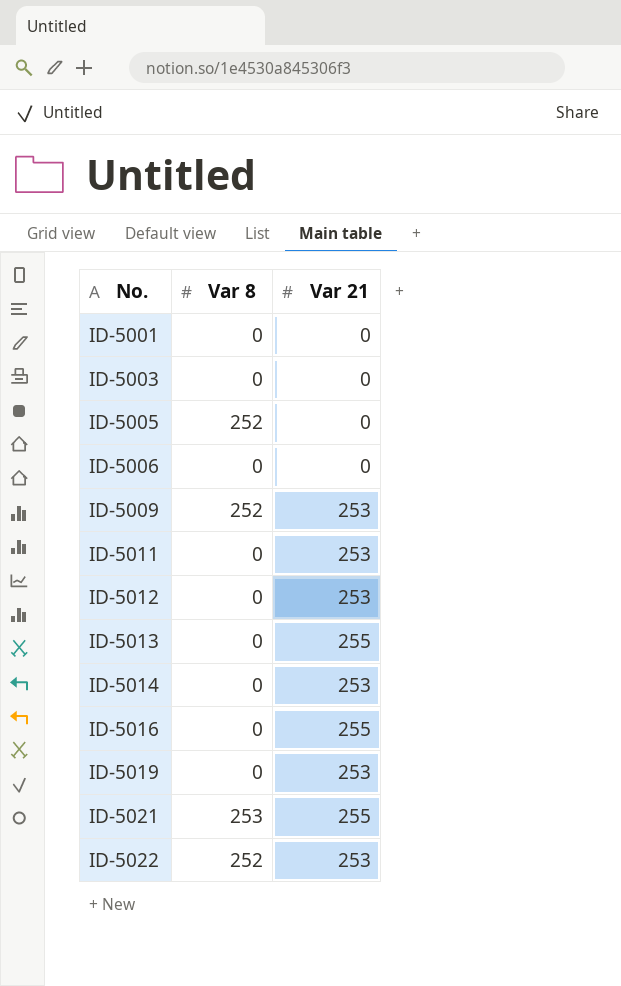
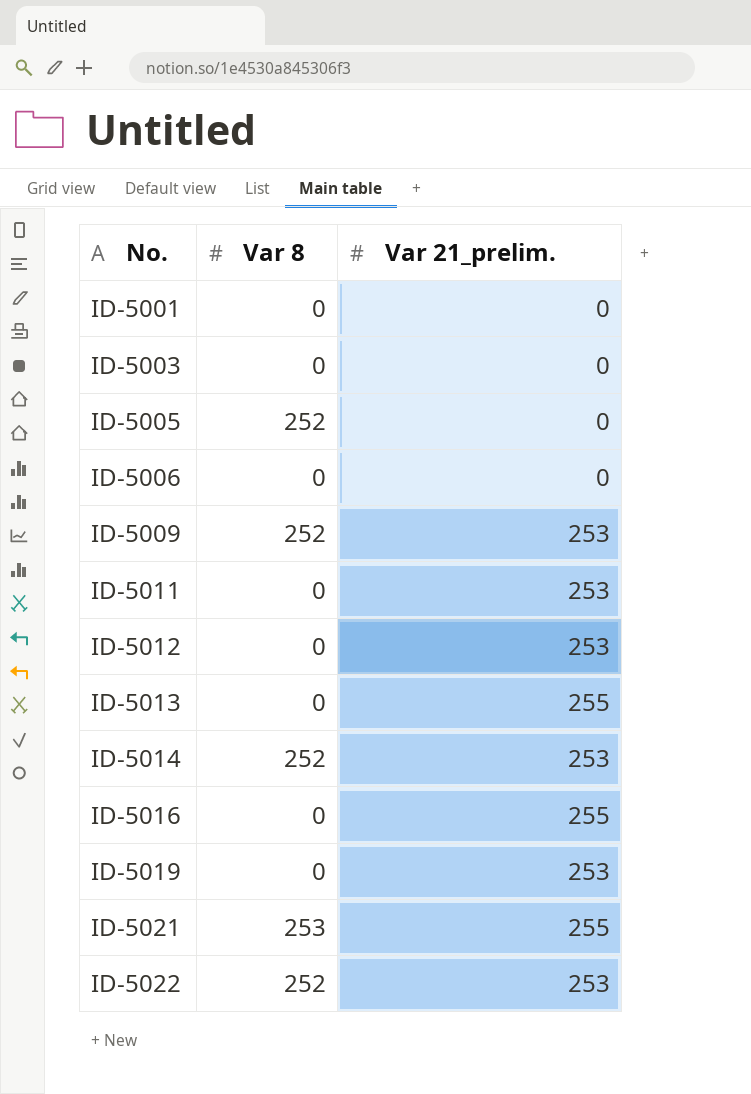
column name: Var 21 -> Var 21_prelim.
ID-5014 | Var 8: 0 -> 252

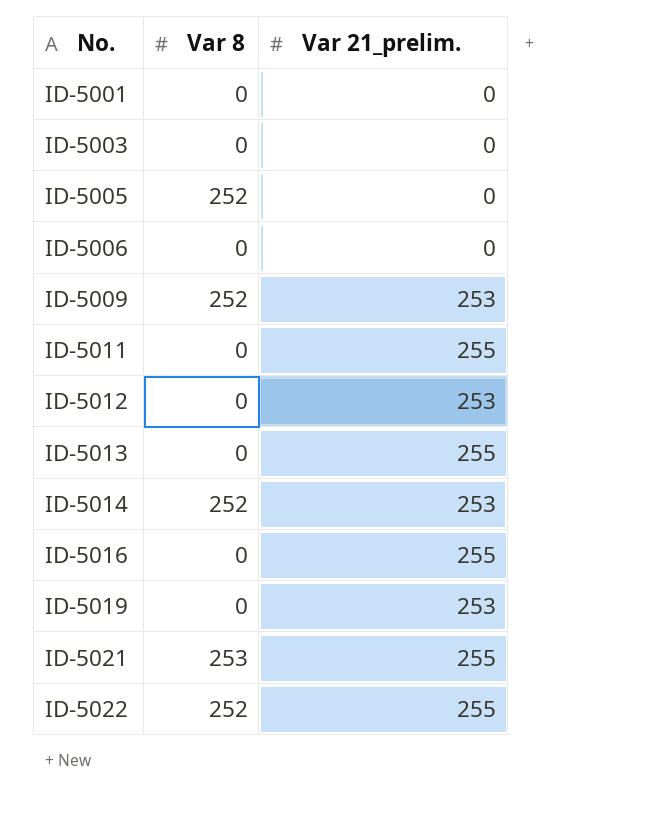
ID-5011 | Var 21_prelim.: 253 -> 255
ID-5022 | Var 21_prelim.: 253 -> 255

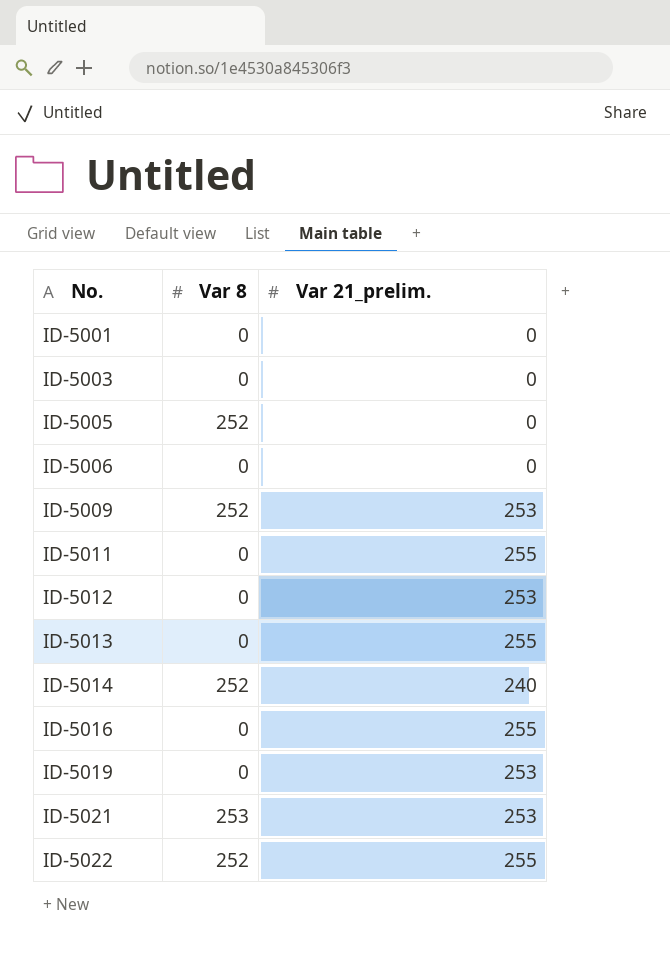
ID-5014 | Var 21_prelim.: 253 -> 240
ID-5021 | Var 21_prelim.: 255 -> 253

